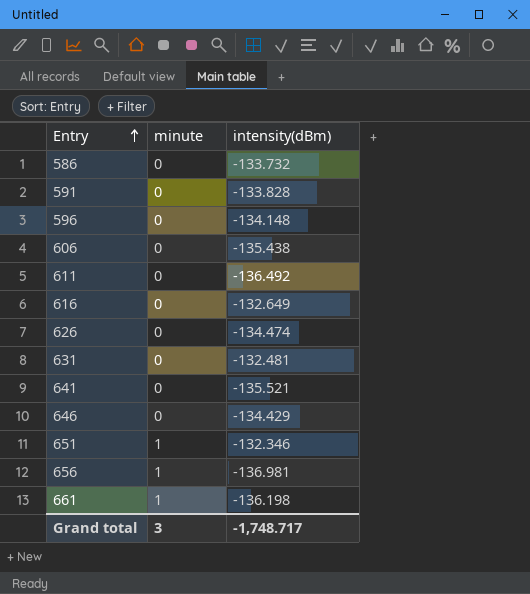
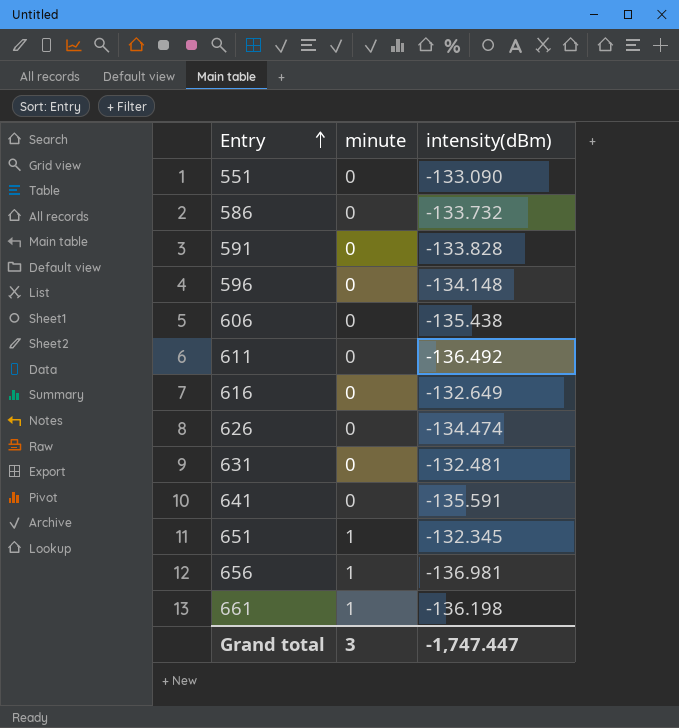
row 646: 0 | -134.429 -> none
row 551: none -> 0 | -133.090
641 | intensity(dBm): -135.521 -> -135.591
651 | intensity(dBm): -132.346 -> -132.345
Grand total | intensity(dBm): -1,748.717 -> -1,747.447

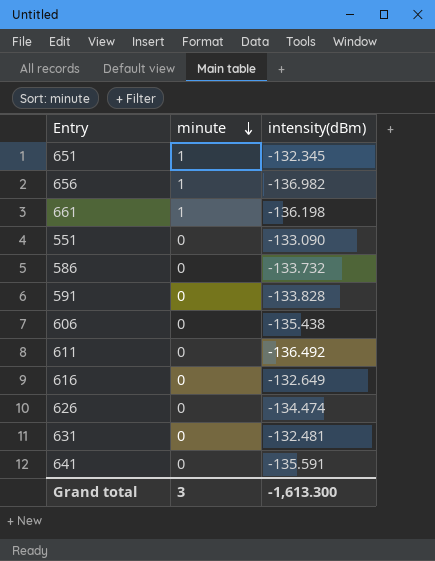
row order: Entry ascending -> minute descending
row 596: 0 | -134.148 -> none
656 | intensity(dBm): -136.981 -> -136.982
Grand total | intensity(dBm): -1,747.447 -> -1,613.300

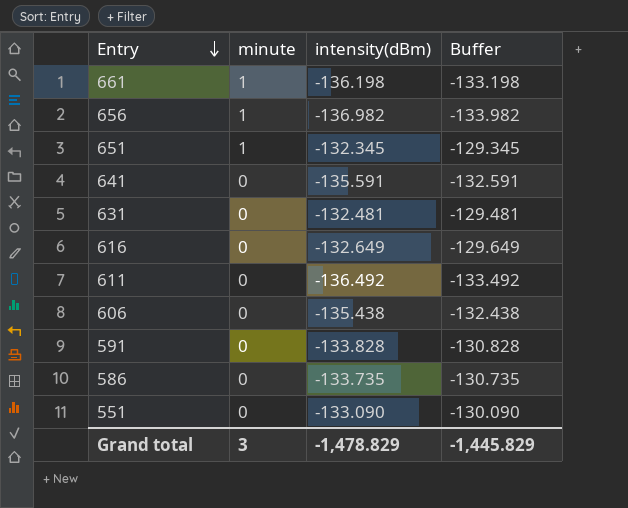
row order: minute descending -> Entry descending
column Buffer | formula: none -> [intensity(dBm)] + 3
row 626: 0 | -134.474 -> none
586 | intensity(dBm): -133.732 -> -133.735
Grand total | intensity(dBm): -1,613.300 -> -1,478.829

